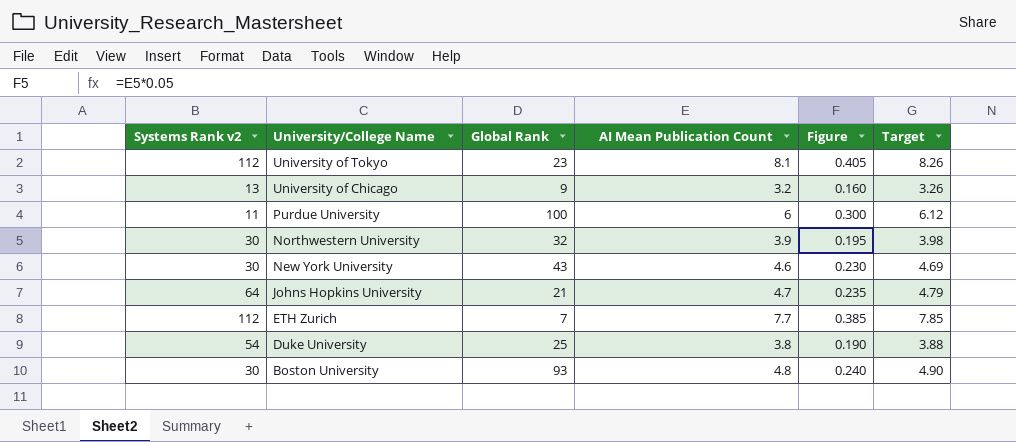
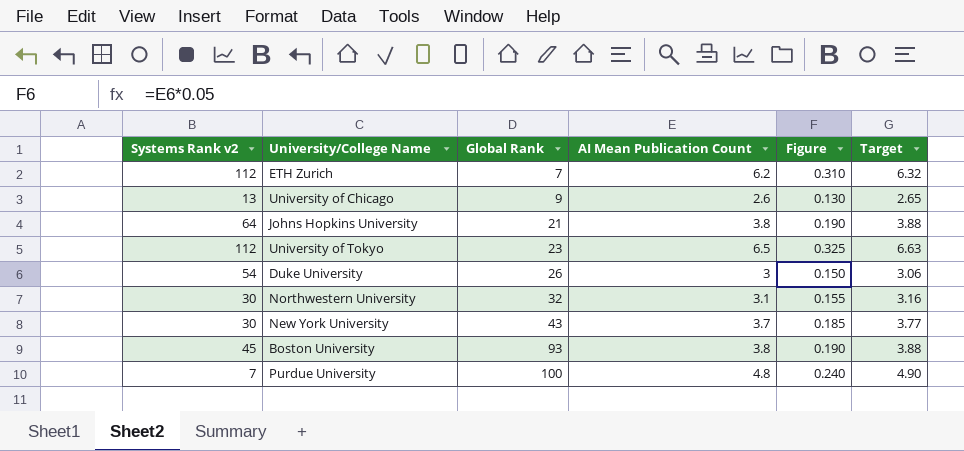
row order: University/College Name descending -> Global Rank ascending
ETH Zurich | AI Mean Publication Count: 7.7 -> 6.2
ETH Zurich | Figure: 0.385 -> 0.310
ETH Zurich | Target: 7.85 -> 6.32
University of Chicago | AI Mean Publication Count: 3.2 -> 2.6
University of Chicago | Figure: 0.160 -> 0.130
University of Chicago | Target: 3.26 -> 2.65
Johns Hopkins University | AI Mean Publication Count: 4.7 -> 3.8
Johns Hopkins University | Figure: 0.235 -> 0.190
Johns Hopkins University | Target: 4.79 -> 3.88
University of Tokyo | AI Mean Publication Count: 8.1 -> 6.5
University of Tokyo | Figure: 0.405 -> 0.325
University of Tokyo | Target: 8.26 -> 6.63
Duke University | Global Rank: 25 -> 26
Duke University | AI Mean Publication Count: 3.8 -> 3
Duke University | Figure: 0.190 -> 0.150
Duke University | Target: 3.88 -> 3.06
Northwestern University | AI Mean Publication Count: 3.9 -> 3.1
Northwestern University | Figure: 0.195 -> 0.155
Northwestern University | Target: 3.98 -> 3.16
New York University | AI Mean Publication Count: 4.6 -> 3.7
New York University | Figure: 0.230 -> 0.185
New York University | Target: 4.69 -> 3.77
Boston University | Systems Rank v2: 30 -> 45
Boston University | AI Mean Publication Count: 4.8 -> 3.8
Boston University | Figure: 0.240 -> 0.190
Boston University | Target: 4.90 -> 3.88
Purdue University | Systems Rank v2: 11 -> 7
Purdue University | AI Mean Publication Count: 6 -> 4.8
Purdue University | Figure: 0.300 -> 0.240
Purdue University | Target: 6.12 -> 4.90

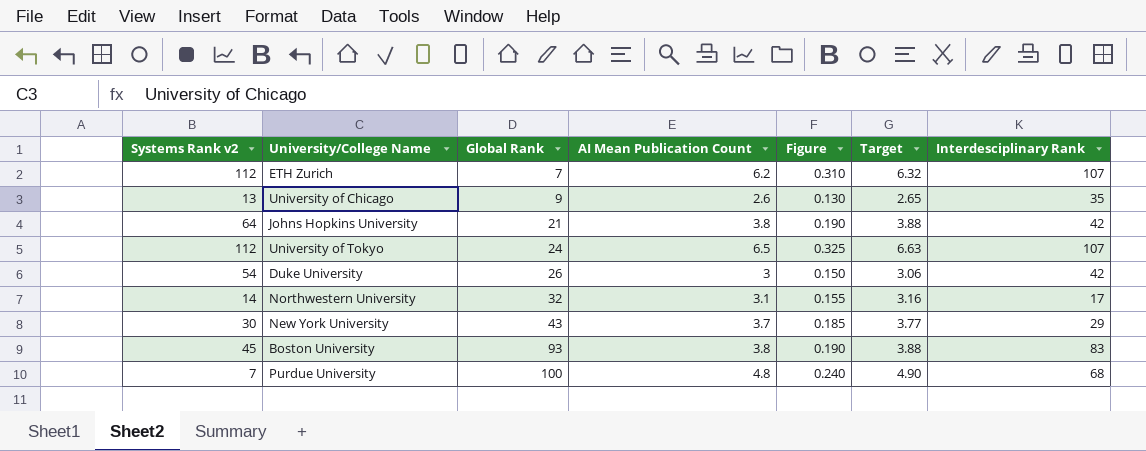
column Interdesciplinary Rank | position: none -> 7
University of Tokyo | Global Rank: 23 -> 24
Northwestern University | Systems Rank v2: 30 -> 14

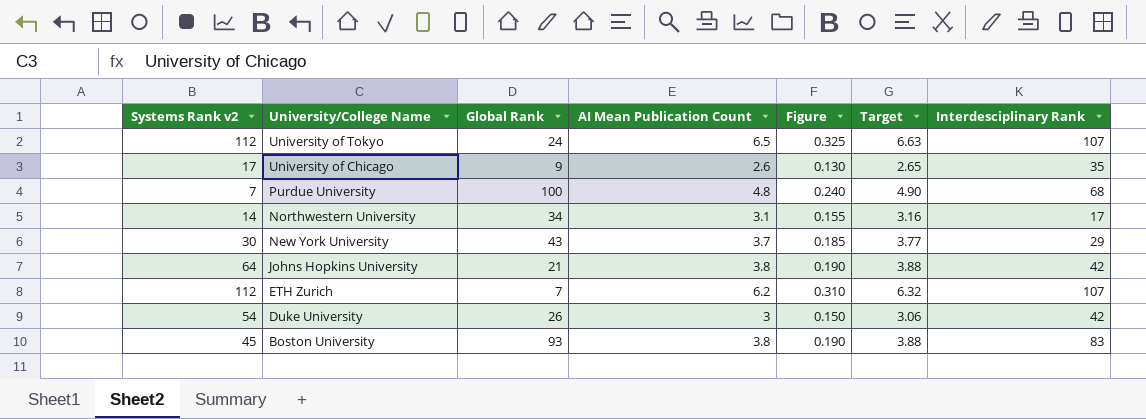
row order: Global Rank ascending -> University/College Name descending
University of Chicago | Systems Rank v2: 13 -> 17
Northwestern University | Global Rank: 32 -> 34

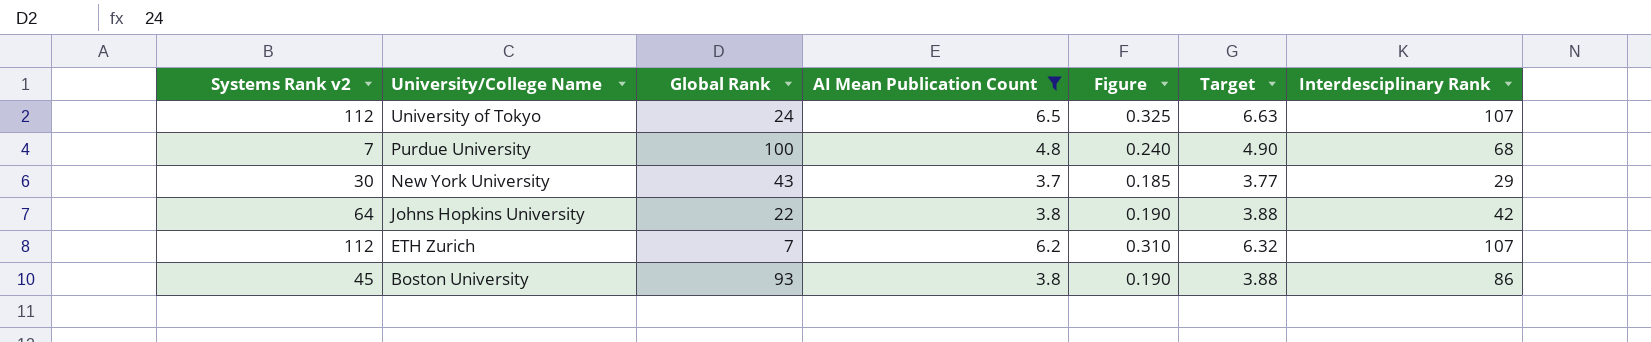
filter: none -> AI Mean Publication Count >= 3.7
Johns Hopkins University | Global Rank: 21 -> 22
Boston University | Interdesciplinary Rank: 83 -> 86

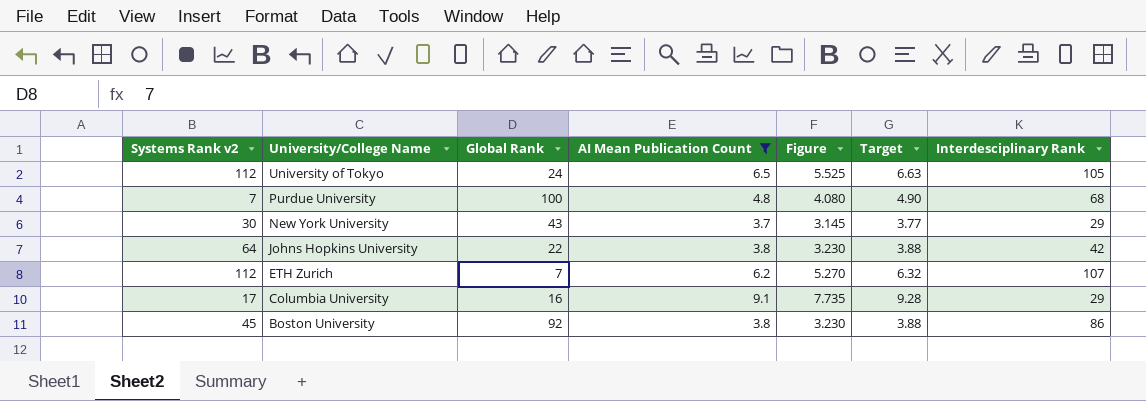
column Figure | formula: [AI Mean Publication Count] * 0.05 -> [AI Mean Publication Count] * 0.85
University of Tokyo | Interdesciplinary Rank: 107 -> 105
row Columbia University: none -> 17 | 16 | 9.1 | 7.735 | 9.28 | 29
Boston University | Global Rank: 93 -> 92

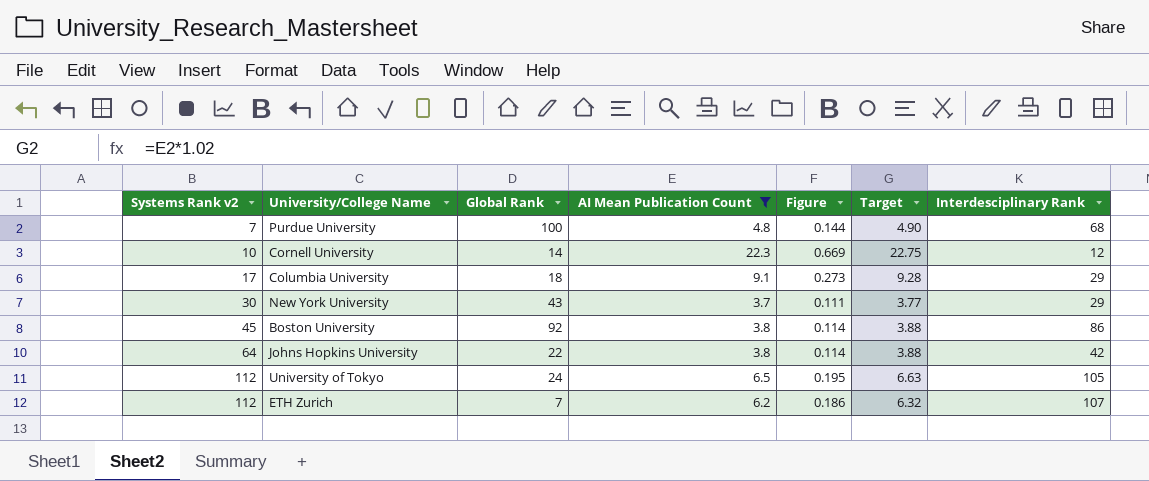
row order: University/College Name descending -> Systems Rank v2 ascending
column Figure | formula: [AI Mean Publication Count] * 0.85 -> [AI Mean Publication Count] * 0.03
row Cornell University: none -> 10 | 14 | 22.3 | 0.669 | 22.75 | 12
Columbia University | Global Rank: 16 -> 18

